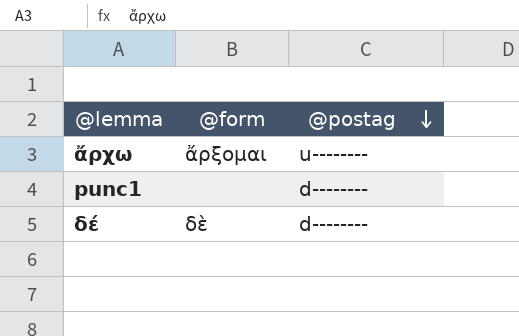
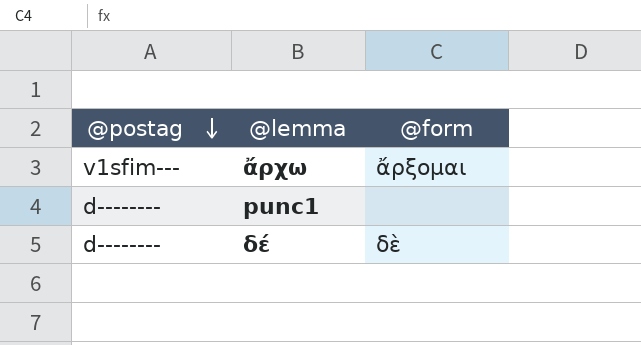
column @postag | position: 3 -> 1
ἄρχω | @postag: u-------- -> v1sfim---

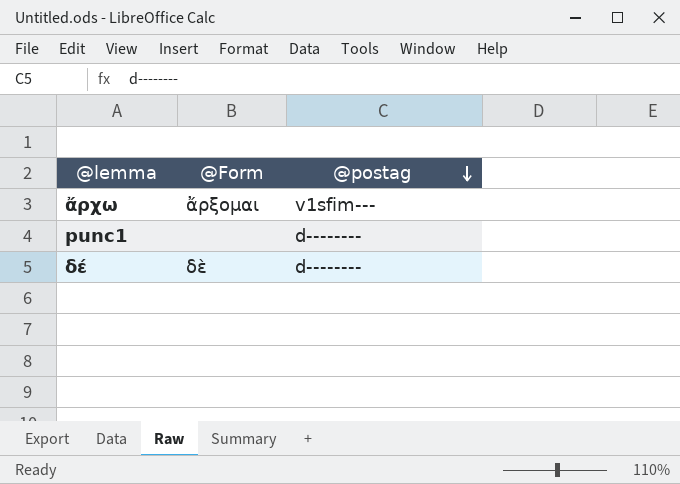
column name: @form -> @Form
column @postag | position: 1 -> 3

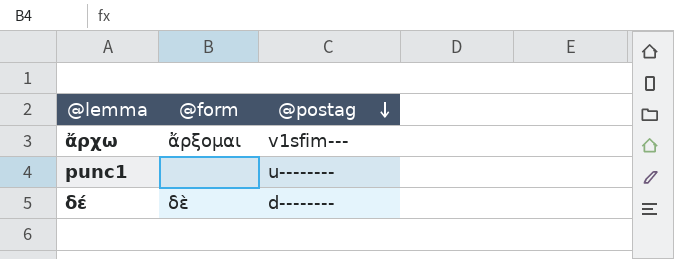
column name: @Form -> @form
punc1 | @postag: d-------- -> u--------

